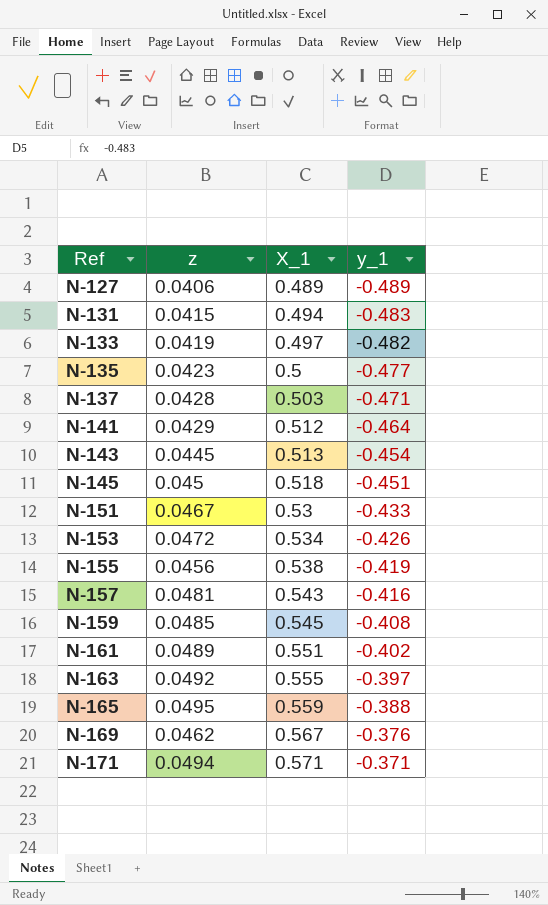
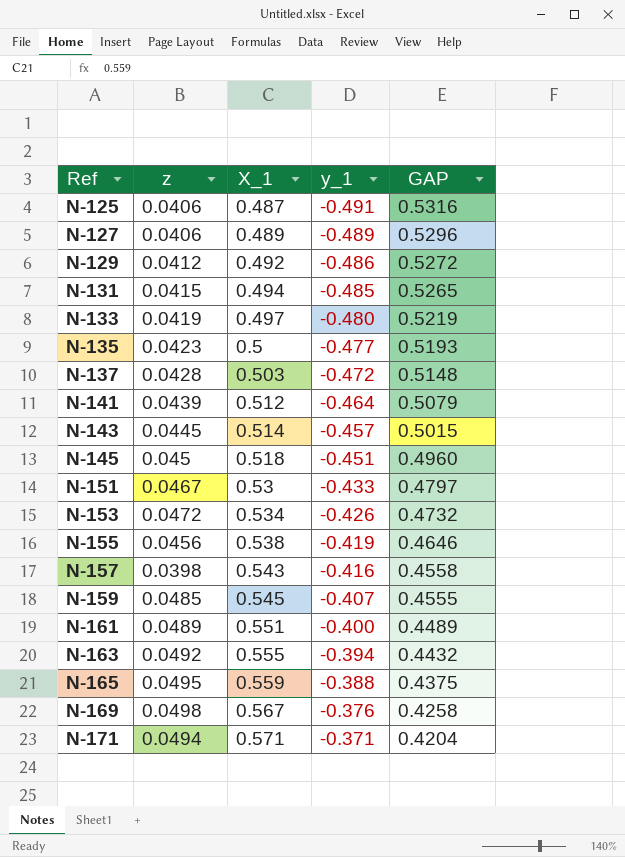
column GAP | formula: none -> [z] - [y_1]
row N-125: none -> 0.0406 | 0.487 | -0.491 | 0.5316
row N-129: none -> 0.0412 | 0.492 | -0.486 | 0.5272
N-131 | y_1: -0.483 -> -0.485
N-133 | y_1: -0.482 -> -0.480
N-137 | y_1: -0.471 -> -0.472
N-141 | z: 0.0429 -> 0.0439
N-143 | X_1: 0.513 -> 0.514
N-143 | y_1: -0.454 -> -0.457
N-157 | z: 0.0481 -> 0.0398
N-159 | y_1: -0.408 -> -0.407
N-161 | y_1: -0.402 -> -0.400
N-163 | y_1: -0.397 -> -0.394
N-169 | z: 0.0462 -> 0.0498

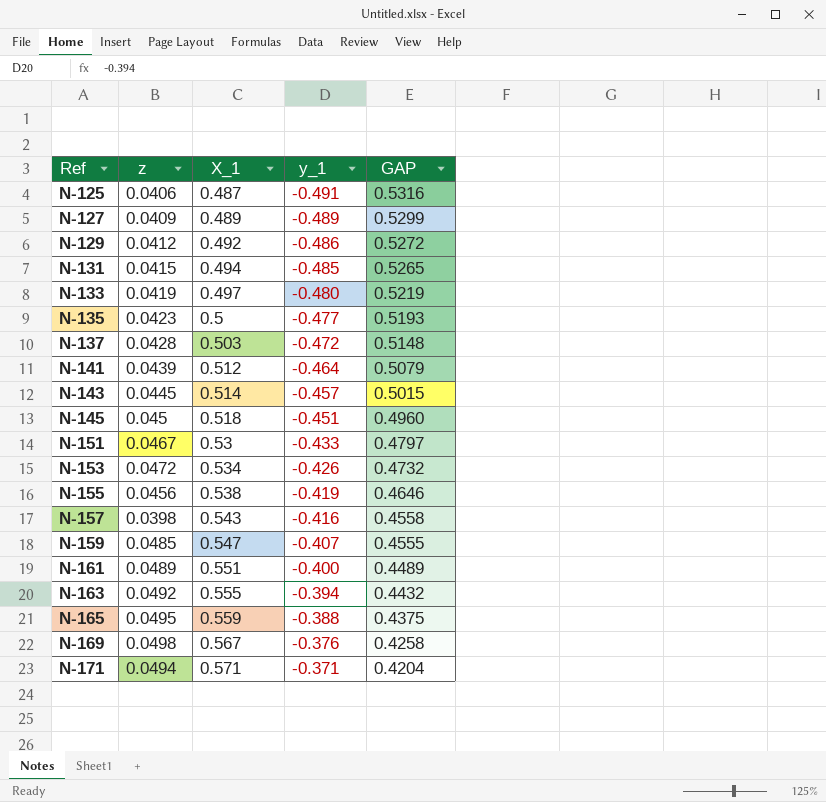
N-127 | z: 0.0406 -> 0.0409
N-127 | GAP: 0.5296 -> 0.5299
N-159 | X_1: 0.545 -> 0.547

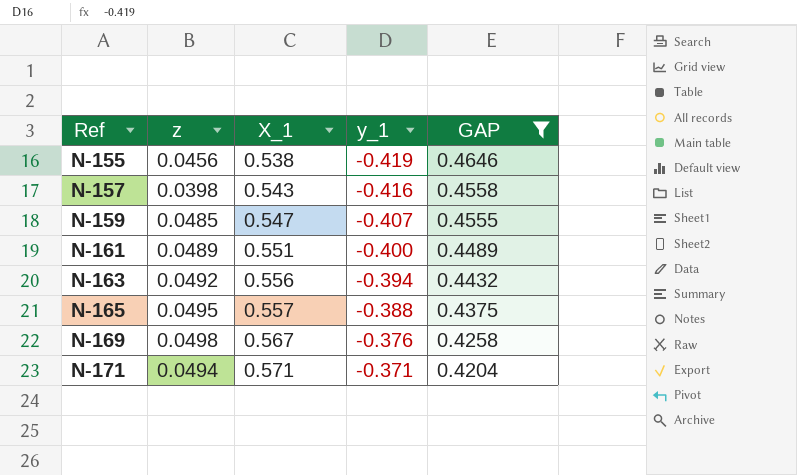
filter: none -> GAP <= 0.4646
N-163 | X_1: 0.555 -> 0.556
N-165 | X_1: 0.559 -> 0.557

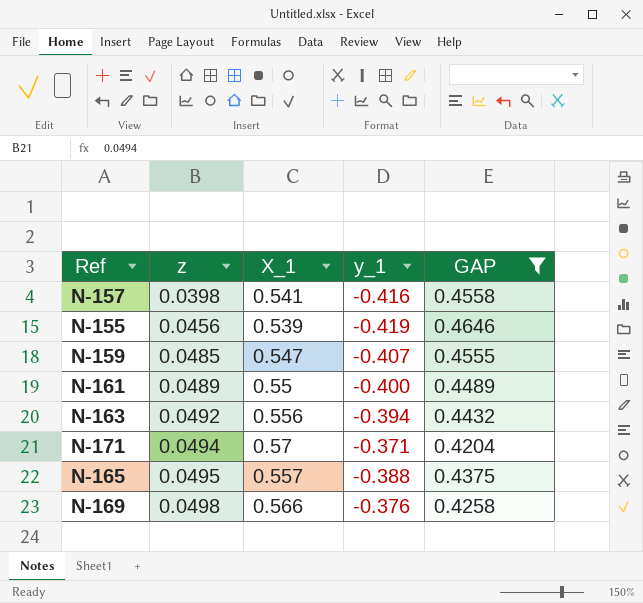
row order: Ref ascending -> z ascending
N-157 | X_1: 0.543 -> 0.541
N-155 | X_1: 0.538 -> 0.539
N-161 | X_1: 0.551 -> 0.55
N-171 | X_1: 0.571 -> 0.57
N-169 | X_1: 0.567 -> 0.566

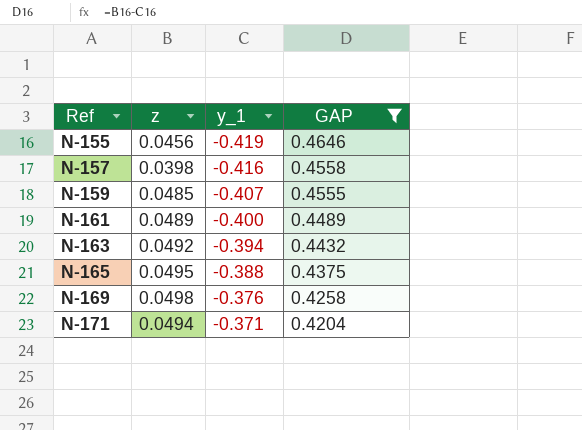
row order: z ascending -> Ref ascending
column X_1 | position: 3 -> none

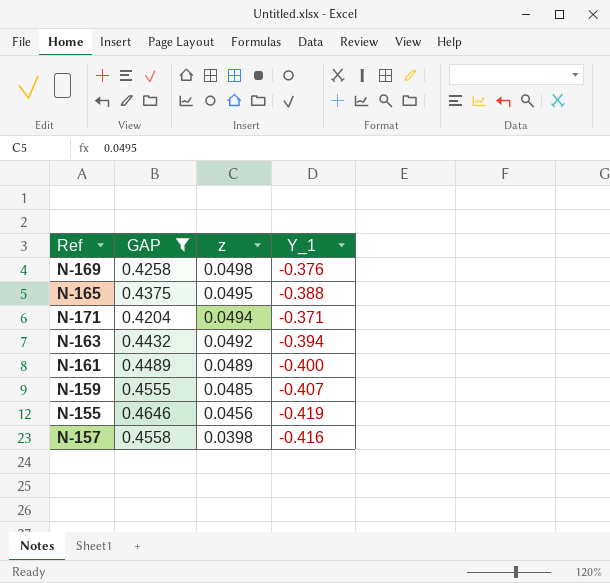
row order: Ref ascending -> z descending
column GAP | position: 4 -> 2
column name: y_1 -> Y_1

